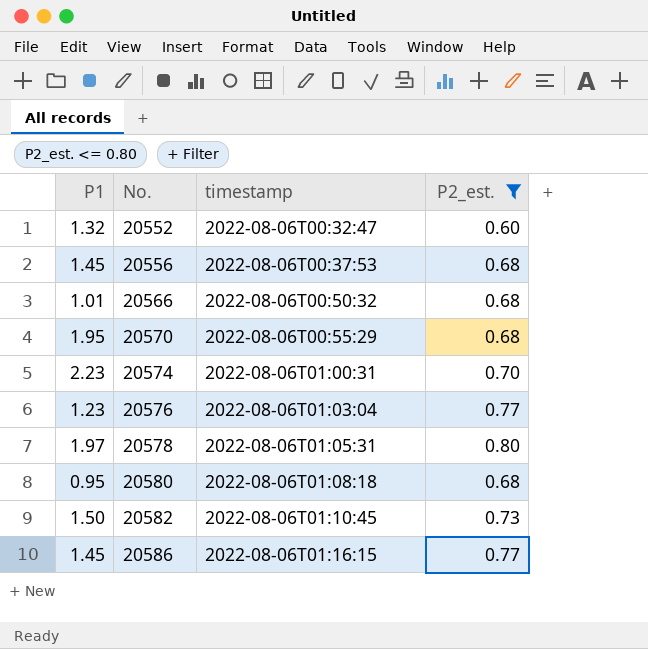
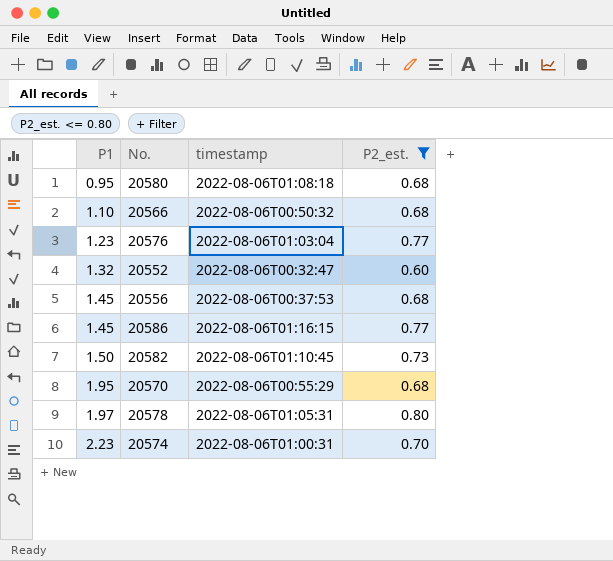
row order: No. ascending -> P1 ascending
20566 | P1: 1.01 -> 1.10

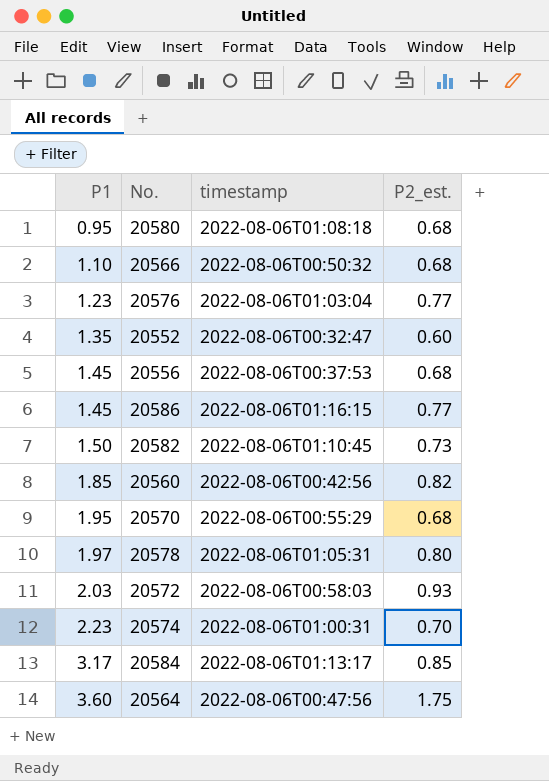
filter: P2_est. <= 0.80 -> none
20552 | P1: 1.32 -> 1.35

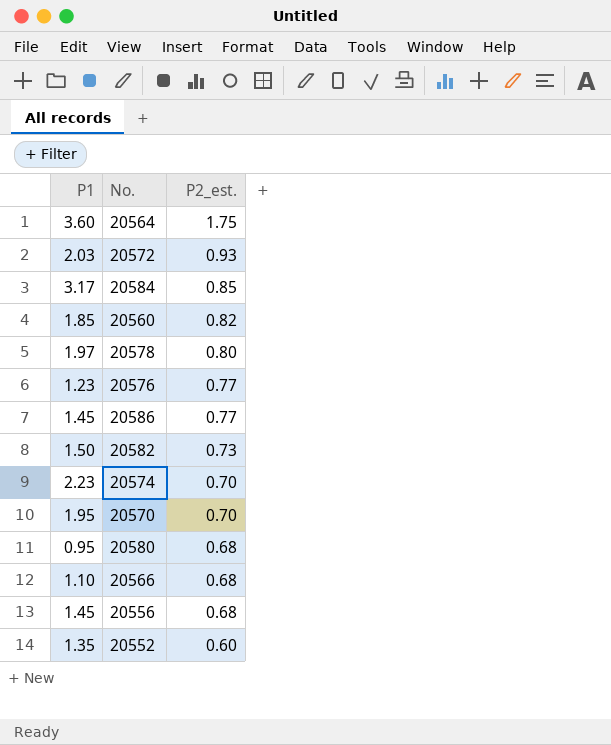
row order: P1 ascending -> P2_est. descending
column timestamp | position: 3 -> none
20570 | P2_est.: 0.68 -> 0.70

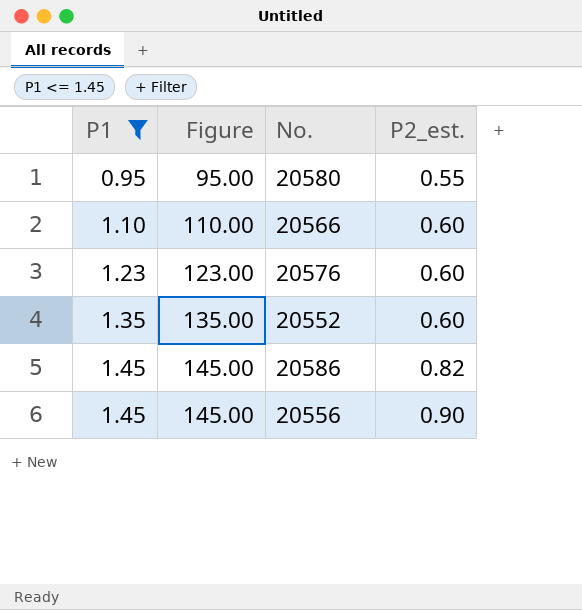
filter: none -> P1 <= 1.45
row order: P2_est. descending -> P1 ascending
column Figure | formula: none -> [P1] * 100
20580 | P2_est.: 0.68 -> 0.55
20566 | P2_est.: 0.68 -> 0.60
20576 | P2_est.: 0.77 -> 0.60
20586 | P2_est.: 0.77 -> 0.82
20556 | P2_est.: 0.68 -> 0.90

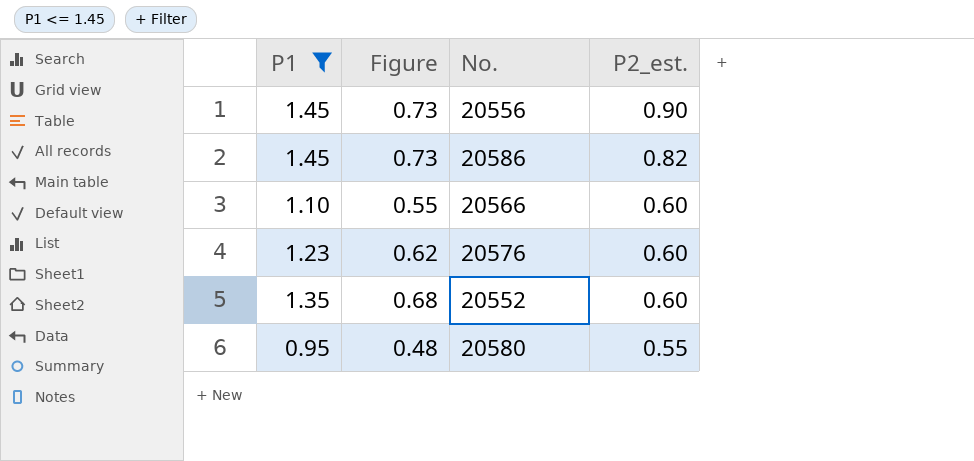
row order: P1 ascending -> P2_est. descending
column Figure | formula: [P1] * 100 -> [P1] * 0.5

